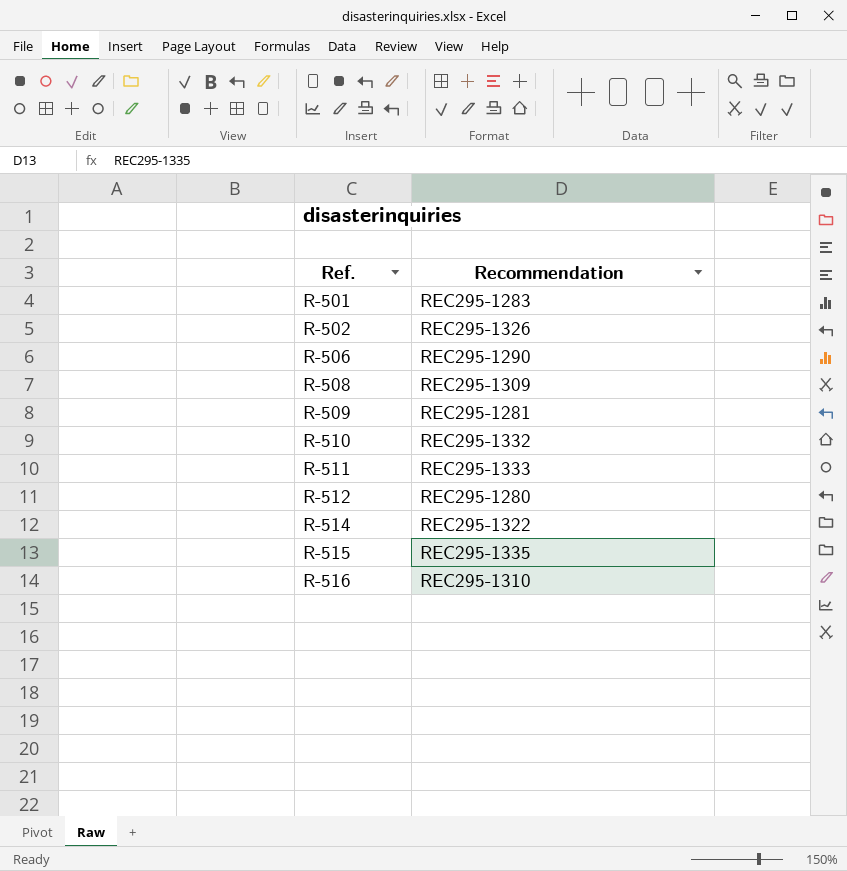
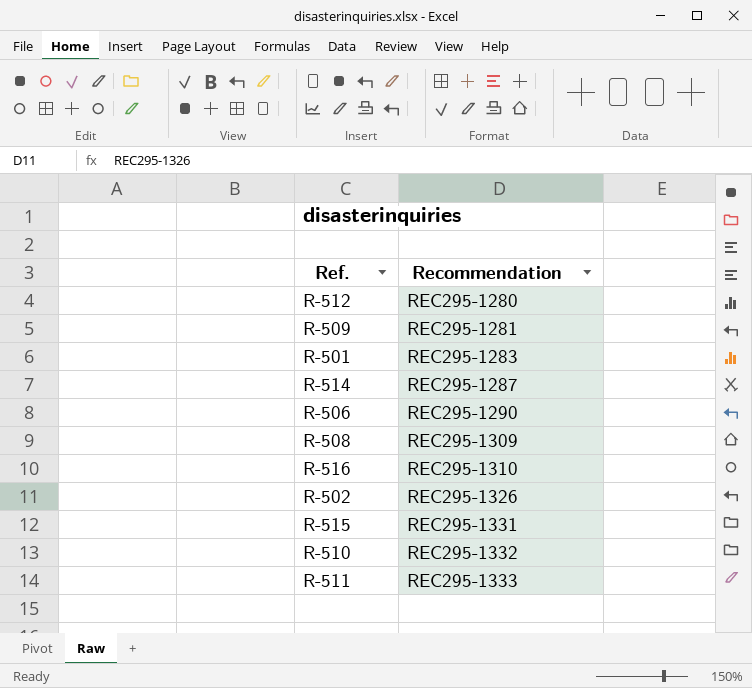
row order: Ref. ascending -> Recommendation ascending
R-514 | Recommendation: REC295-1322 -> REC295-1287
R-515 | Recommendation: REC295-1335 -> REC295-1331

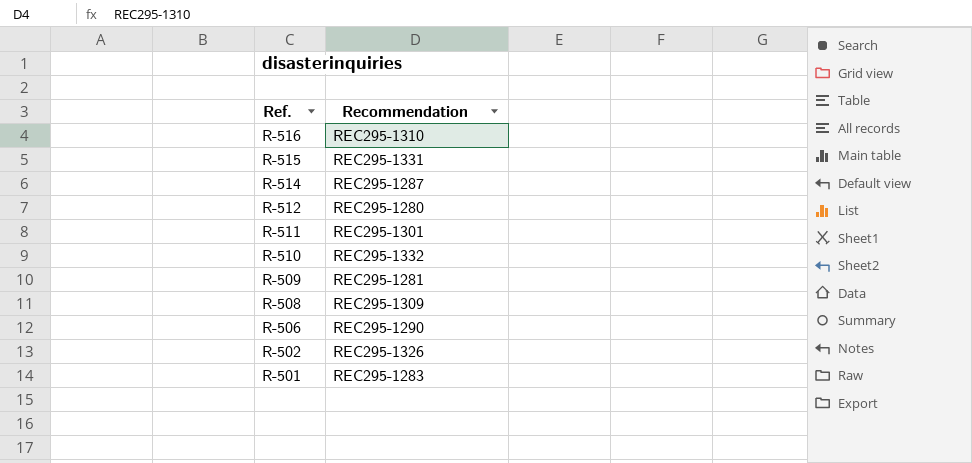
row order: Recommendation ascending -> Ref. descending
R-511 | Recommendation: REC295-1333 -> REC295-1301

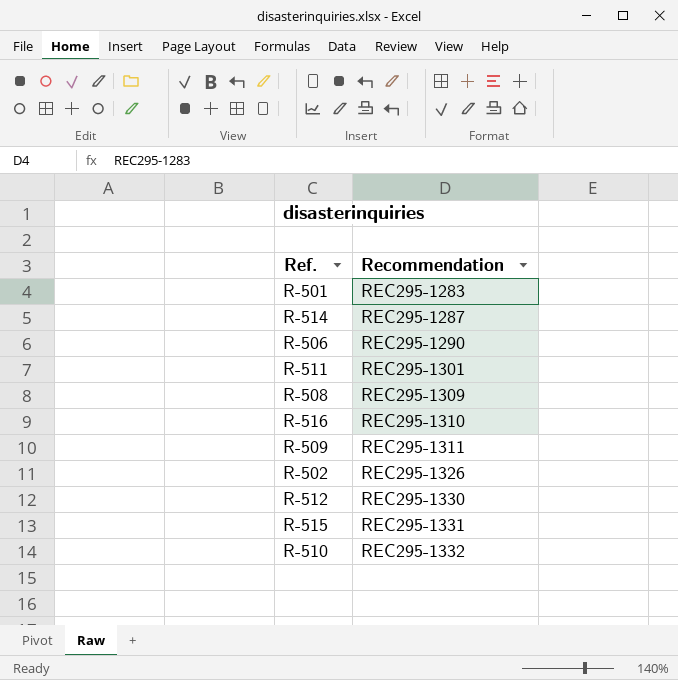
row order: Ref. descending -> Recommendation ascending
R-509 | Recommendation: REC295-1281 -> REC295-1311
R-512 | Recommendation: REC295-1280 -> REC295-1330

